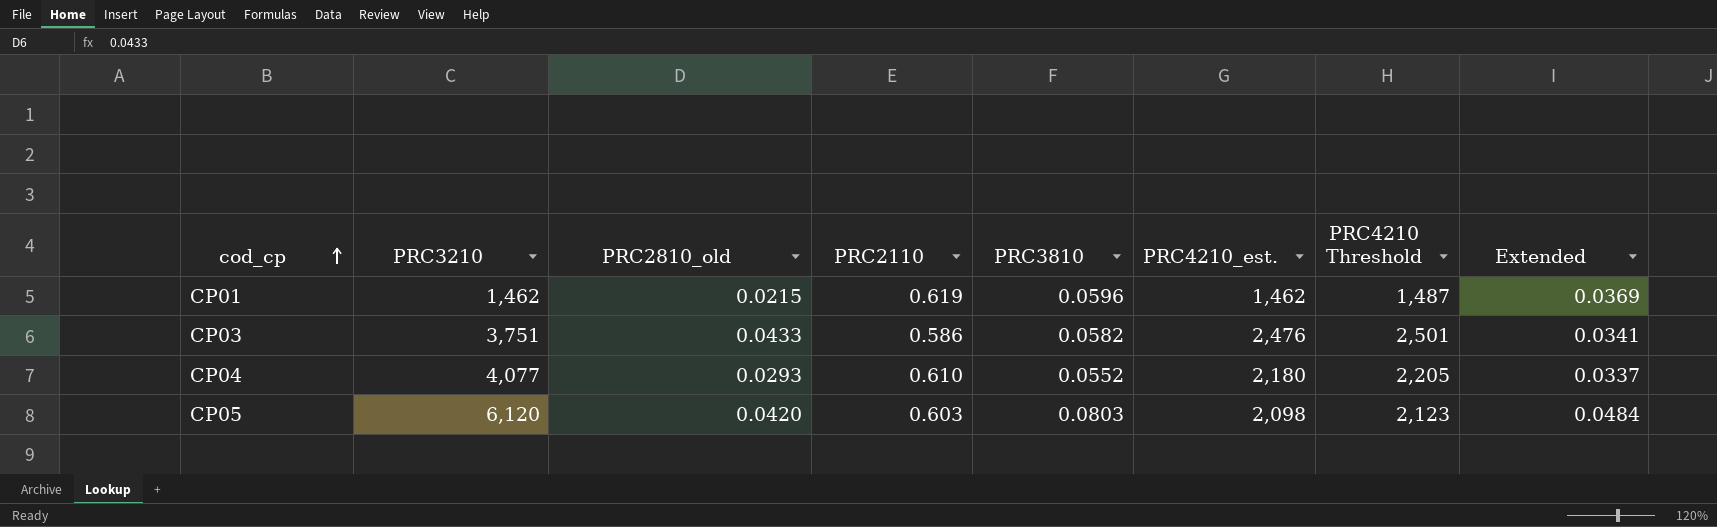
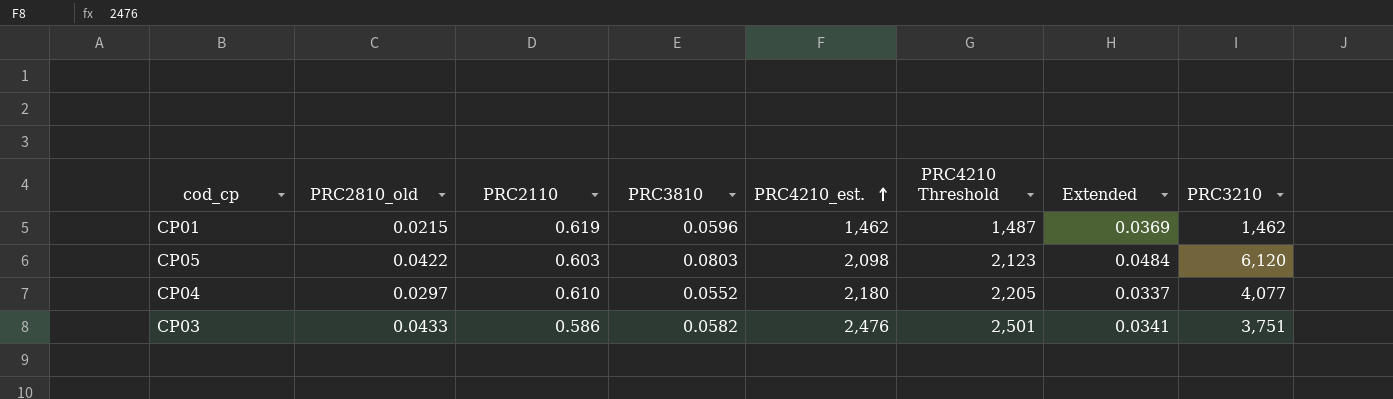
row order: cod_cp ascending -> PRC4210_est. ascending
column PRC3210 | position: 2 -> 8
CP05 | PRC2810_old: 0.0420 -> 0.0422
CP04 | PRC2810_old: 0.0293 -> 0.0297

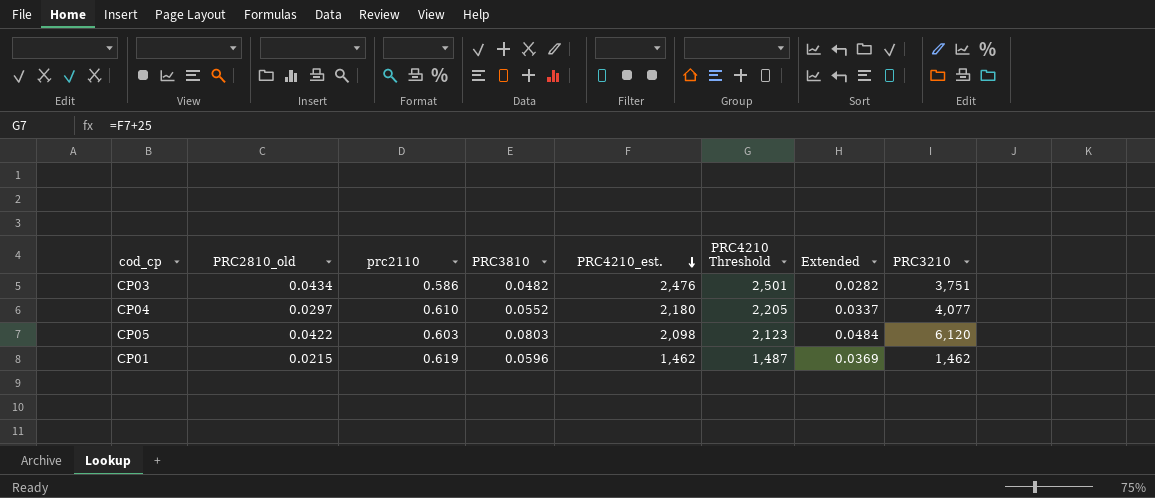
row order: PRC4210_est. ascending -> PRC4210_est. descending
column name: PRC2110 -> prc2110
CP03 | PRC2810_old: 0.0433 -> 0.0434
CP03 | PRC3810: 0.0582 -> 0.0482
CP03 | Extended: 0.0341 -> 0.0282

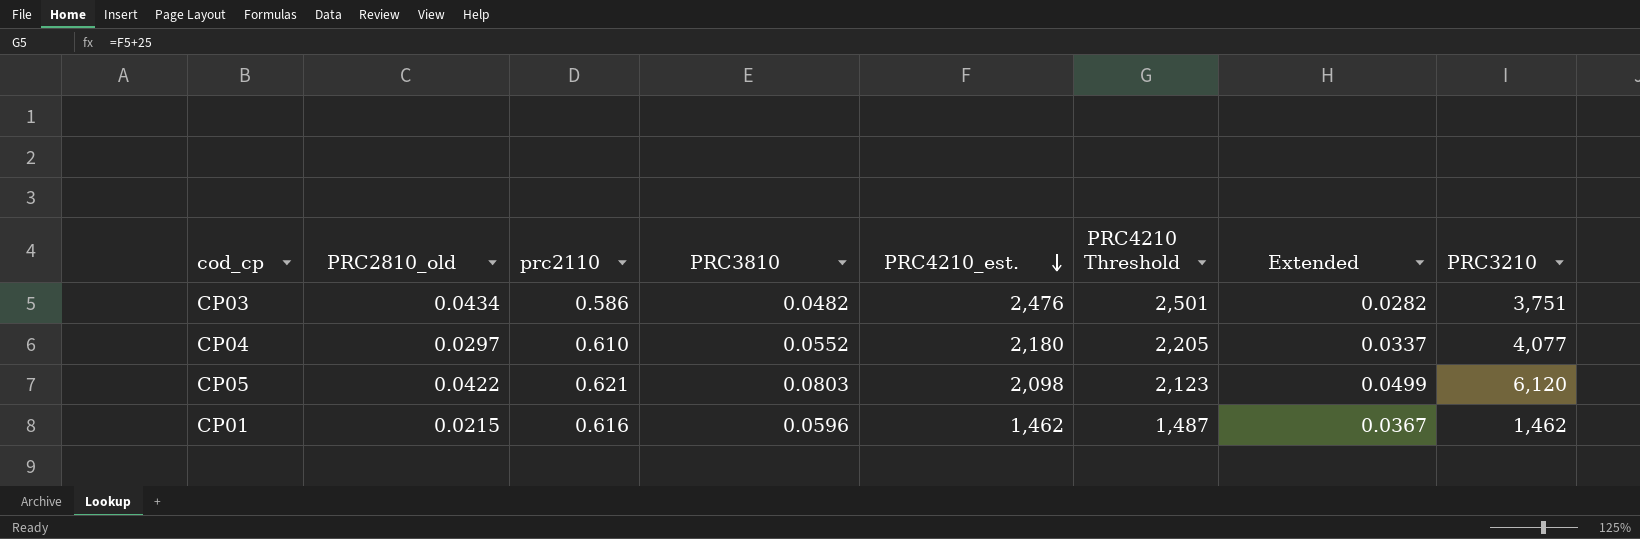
CP05 | prc2110: 0.603 -> 0.621
CP05 | Extended: 0.0484 -> 0.0499
CP01 | prc2110: 0.619 -> 0.616
CP01 | Extended: 0.0369 -> 0.0367

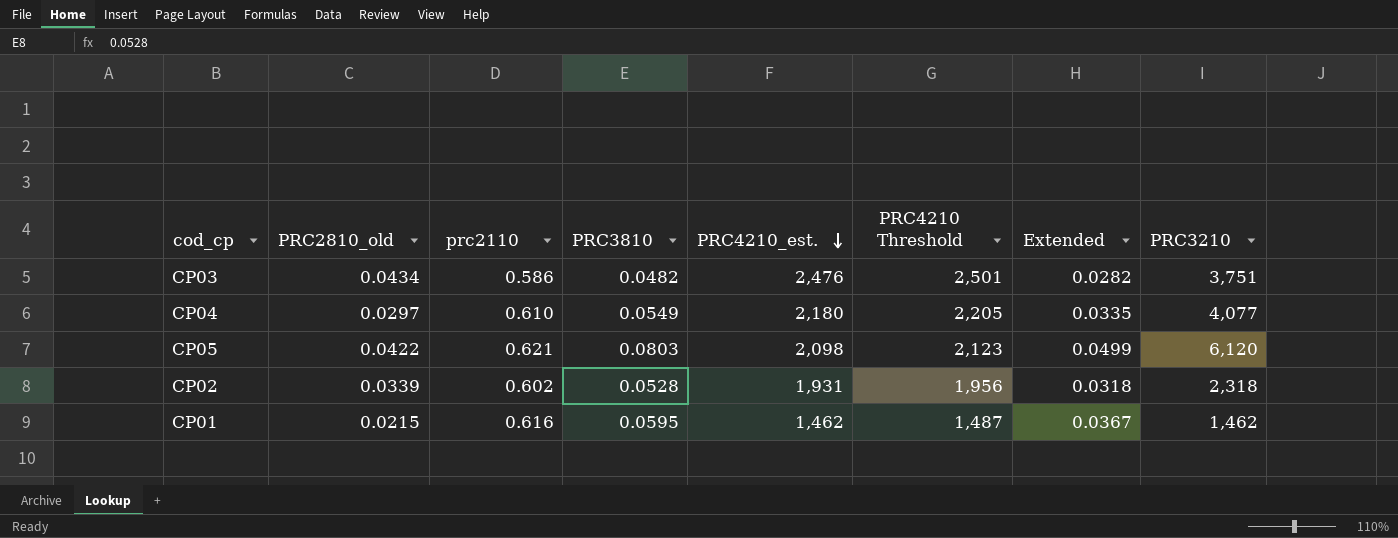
CP04 | PRC3810: 0.0552 -> 0.0549
CP04 | Extended: 0.0337 -> 0.0335
row CP02: none -> 0.0339 | 0.602 | 0.0528 | 1,931 | 1,956 | 0.0318 | 2,318
CP01 | PRC3810: 0.0596 -> 0.0595

